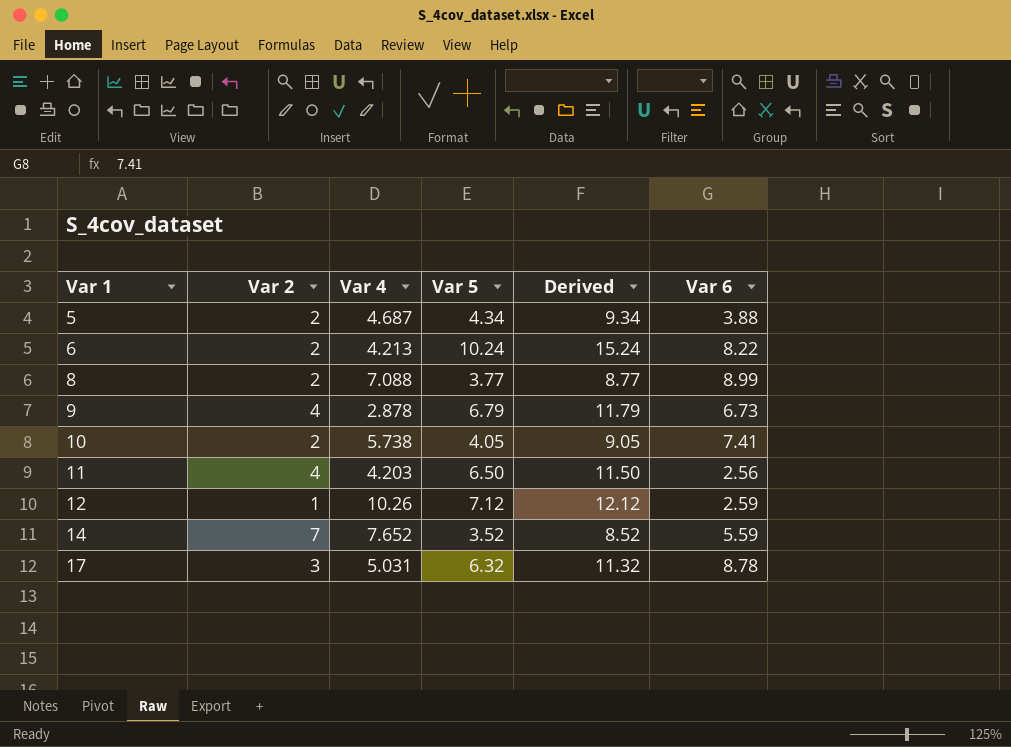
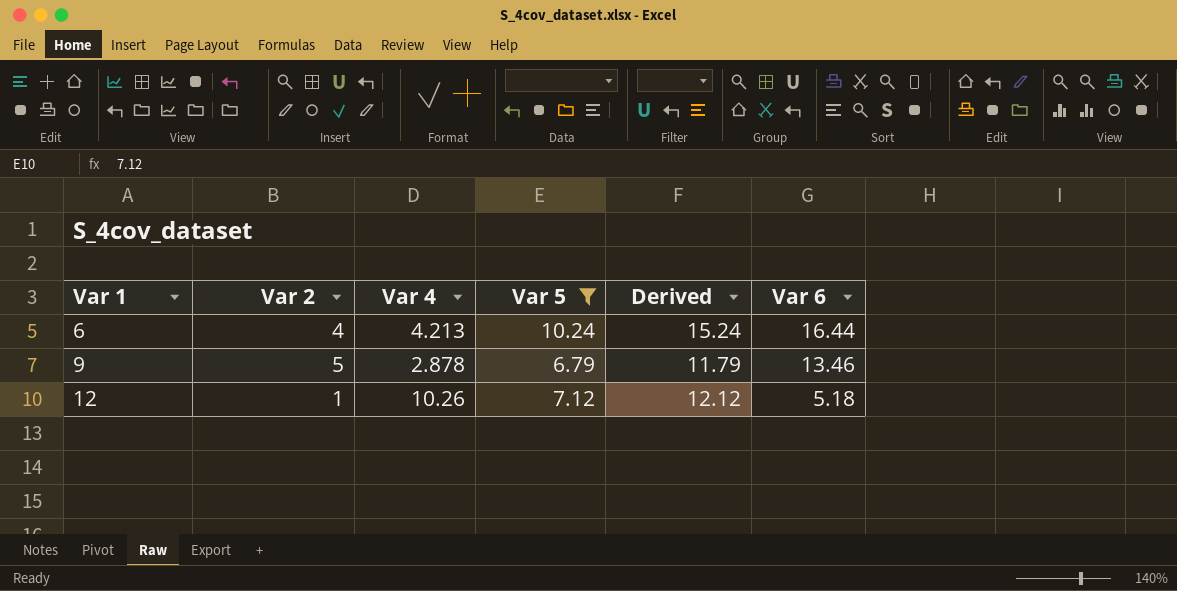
filter: none -> Var 5 >= 6.79
6 | Var 2: 2 -> 4
6 | Var 6: 8.22 -> 16.44
9 | Var 2: 4 -> 5
9 | Var 6: 6.73 -> 13.46
12 | Var 6: 2.59 -> 5.18

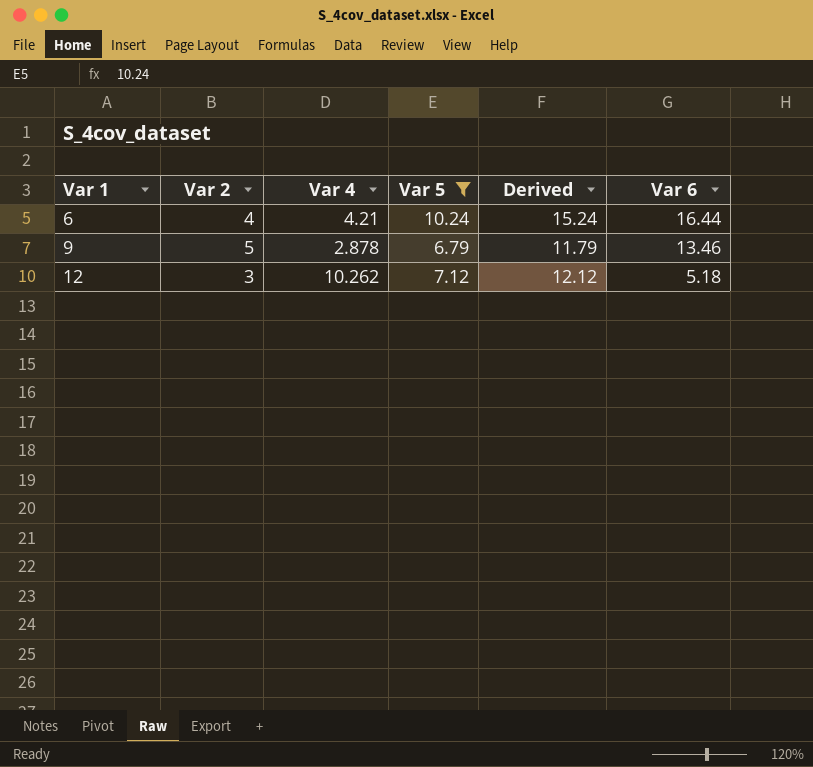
6 | Var 4: 4.213 -> 4.21
12 | Var 2: 1 -> 3
12 | Var 4: 10.26 -> 10.262

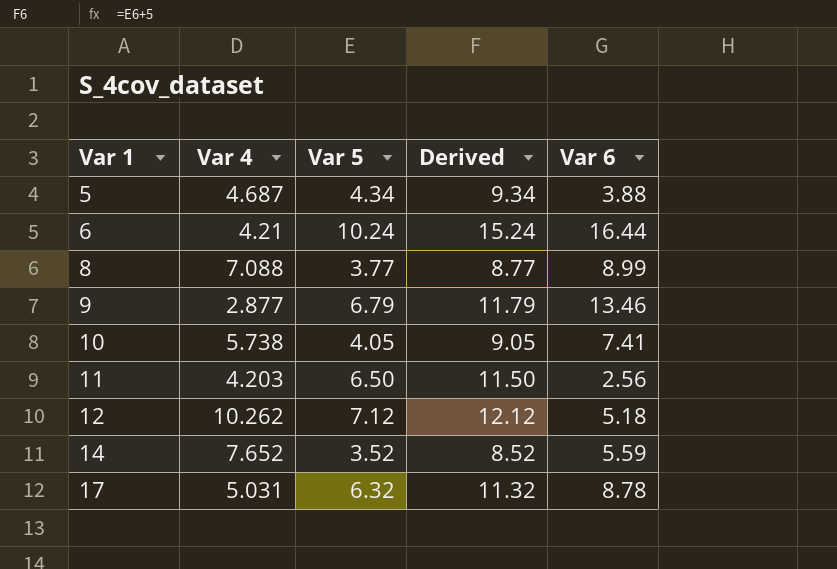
filter: Var 5 >= 6.79 -> none
column Var 2 | position: 2 -> none
9 | Var 4: 2.878 -> 2.877

